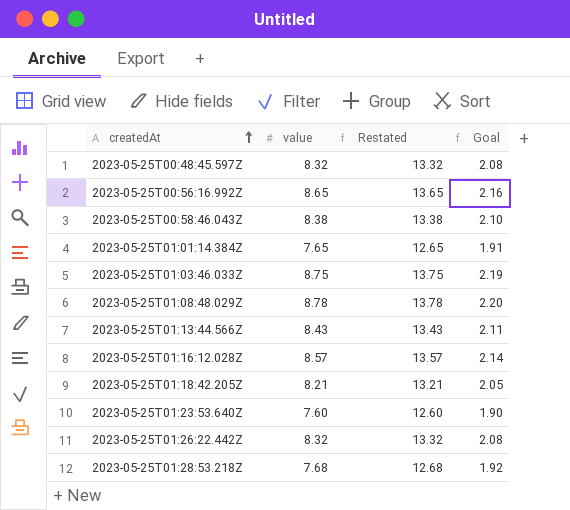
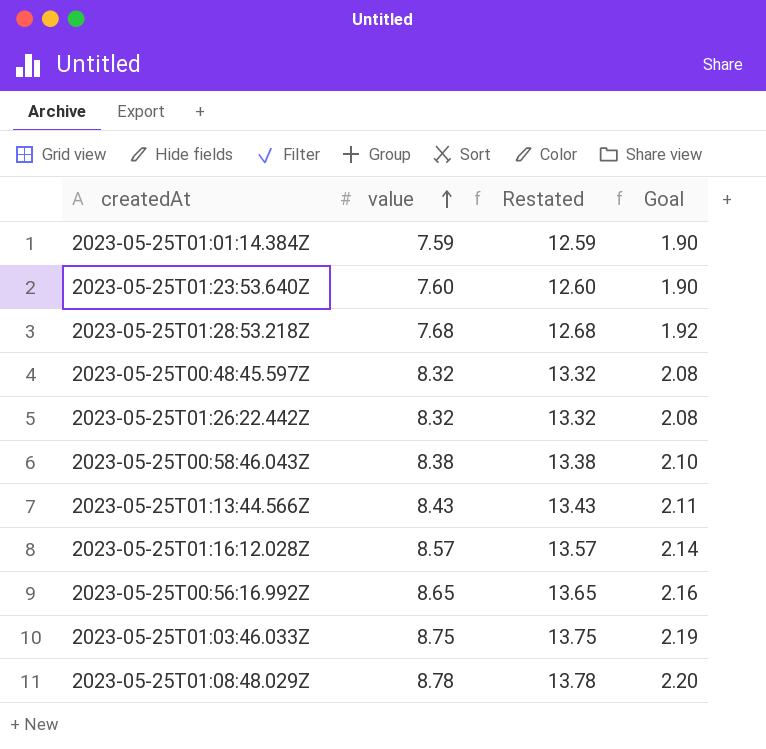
row order: createdAt ascending -> value ascending
row 2023-05-25T01:18:42.205Z: 8.21 | 13.21 | 2.05 -> none
2023-05-25T01:01:14.384Z | value: 7.65 -> 7.59
2023-05-25T01:01:14.384Z | Restated: 12.65 -> 12.59
2023-05-25T01:01:14.384Z | Goal: 1.91 -> 1.90

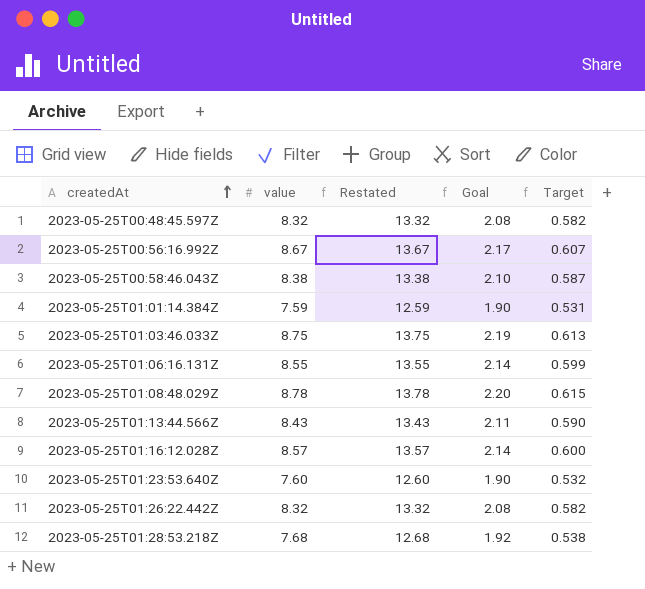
row order: value ascending -> createdAt ascending
column Target | formula: none -> [value] * 0.07
2023-05-25T00:56:16.992Z | value: 8.65 -> 8.67
2023-05-25T00:56:16.992Z | Restated: 13.65 -> 13.67
2023-05-25T00:56:16.992Z | Goal: 2.16 -> 2.17
row 2023-05-25T01:06:16.131Z: none -> 8.55 | 13.55 | 2.14 | 0.599

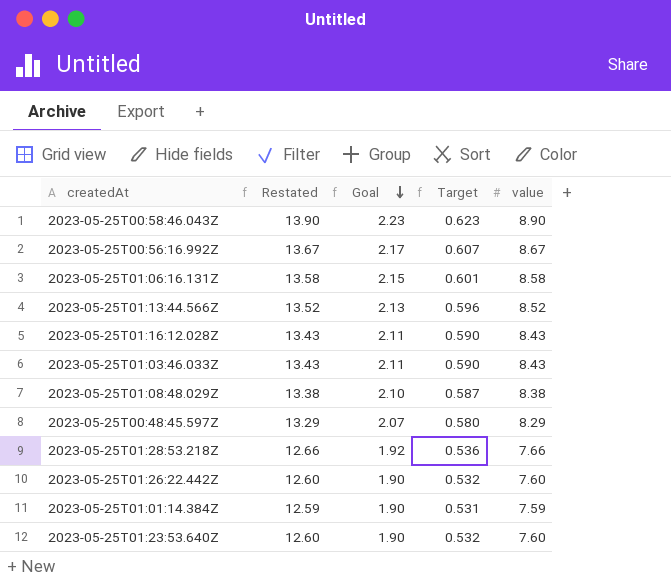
row order: createdAt ascending -> Goal descending
column value | position: 2 -> 5
2023-05-25T00:58:46.043Z | Restated: 13.38 -> 13.90
2023-05-25T00:58:46.043Z | Goal: 2.10 -> 2.23
2023-05-25T00:58:46.043Z | Target: 0.587 -> 0.623
2023-05-25T00:58:46.043Z | value: 8.38 -> 8.90
2023-05-25T01:06:16.131Z | Restated: 13.55 -> 13.58
2023-05-25T01:06:16.131Z | Goal: 2.14 -> 2.15
2023-05-25T01:06:16.131Z | Target: 0.599 -> 0.601
2023-05-25T01:06:16.131Z | value: 8.55 -> 8.58
2023-05-25T01:13:44.566Z | Restated: 13.43 -> 13.52
2023-05-25T01:13:44.566Z | Goal: 2.11 -> 2.13
2023-05-25T01:13:44.566Z | Target: 0.590 -> 0.596
2023-05-25T01:13:44.566Z | value: 8.43 -> 8.52
2023-05-25T01:16:12.028Z | Restated: 13.57 -> 13.43
2023-05-25T01:16:12.028Z | Goal: 2.14 -> 2.11
2023-05-25T01:16:12.028Z | Target: 0.600 -> 0.590
2023-05-25T01:16:12.028Z | value: 8.57 -> 8.43
2023-05-25T01:03:46.033Z | Restated: 13.75 -> 13.43
2023-05-25T01:03:46.033Z | Goal: 2.19 -> 2.11
2023-05-25T01:03:46.033Z | Target: 0.613 -> 0.590
2023-05-25T01:03:46.033Z | value: 8.75 -> 8.43
2023-05-25T01:08:48.029Z | Restated: 13.78 -> 13.38
2023-05-25T01:08:48.029Z | Goal: 2.20 -> 2.10
2023-05-25T01:08:48.029Z | Target: 0.615 -> 0.587
2023-05-25T01:08:48.029Z | value: 8.78 -> 8.38
2023-05-25T00:48:45.597Z | Restated: 13.32 -> 13.29
2023-05-25T00:48:45.597Z | Goal: 2.08 -> 2.07
2023-05-25T00:48:45.597Z | Target: 0.582 -> 0.580
2023-05-25T00:48:45.597Z | value: 8.32 -> 8.29
2023-05-25T01:28:53.218Z | Restated: 12.68 -> 12.66
2023-05-25T01:28:53.218Z | Target: 0.538 -> 0.536
2023-05-25T01:28:53.218Z | value: 7.68 -> 7.66
2023-05-25T01:26:22.442Z | Restated: 13.32 -> 12.60
2023-05-25T01:26:22.442Z | Goal: 2.08 -> 1.90
2023-05-25T01:26:22.442Z | Target: 0.582 -> 0.532
2023-05-25T01:26:22.442Z | value: 8.32 -> 7.60

